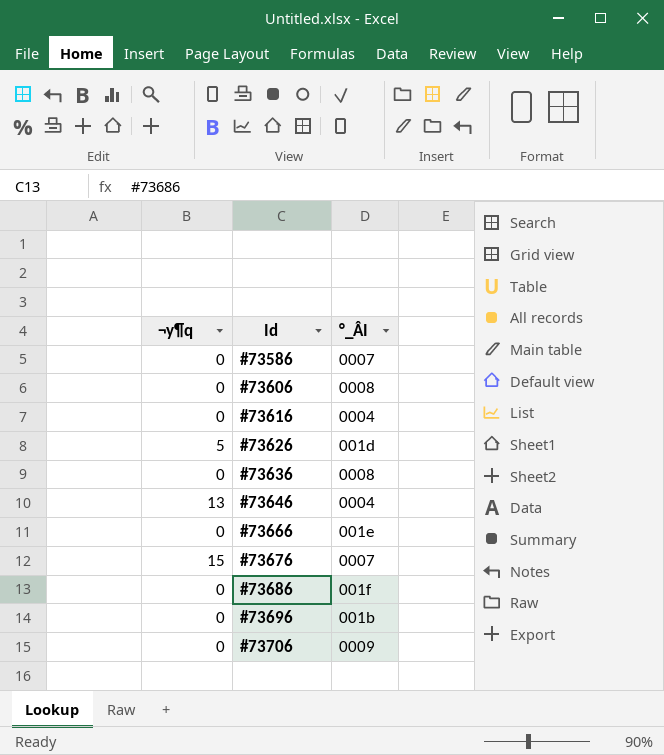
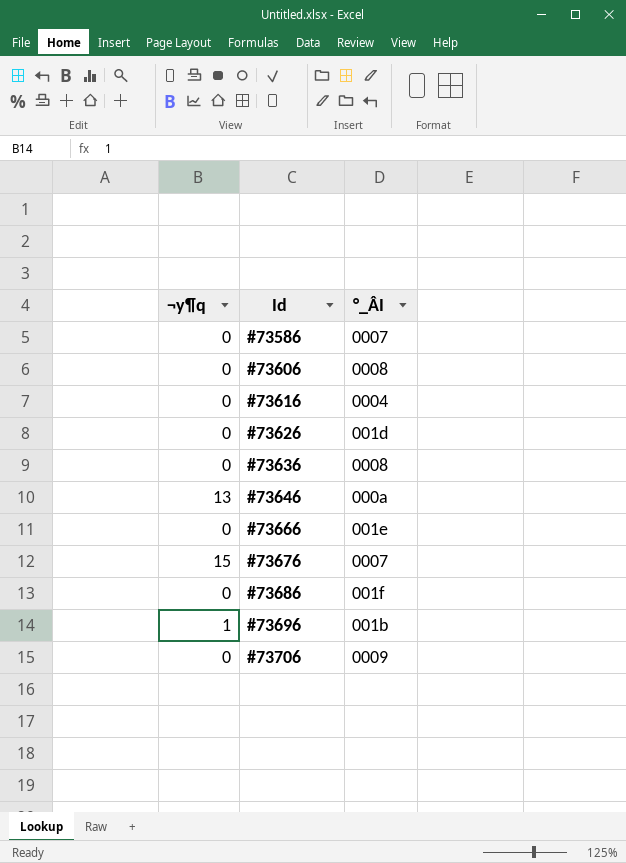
#73626 | ¬y¶q: 5 -> 0
#73646 | °_ÂI: 0004 -> 000a
#73696 | ¬y¶q: 0 -> 1

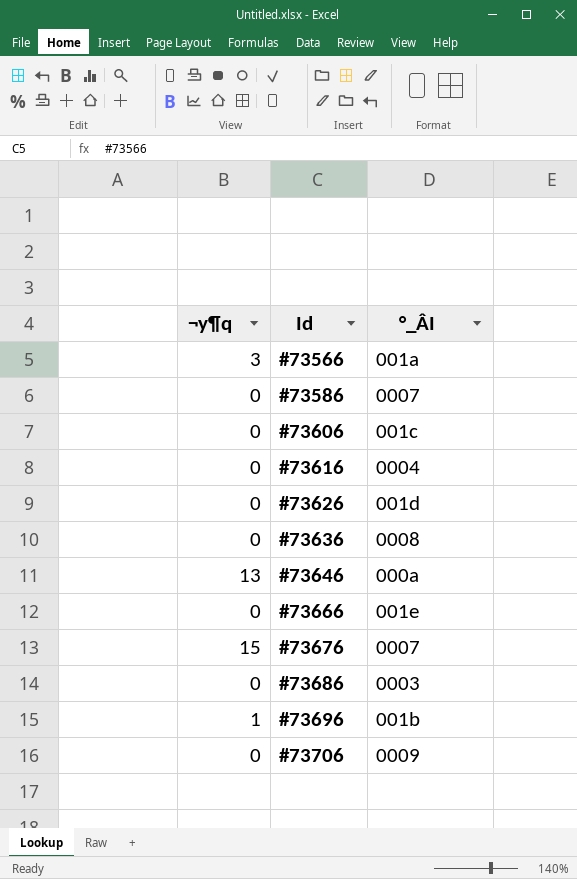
row #73566: none -> 3 | 001a
#73606 | °_ÂI: 0008 -> 001c
#73686 | °_ÂI: 001f -> 0003

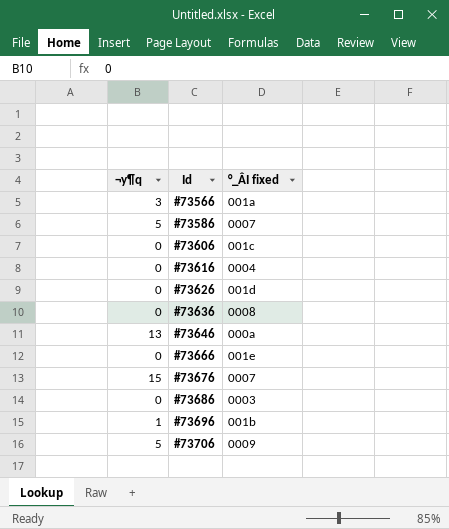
column name: °_ÂI -> °_ÂI fixed
#73586 | ¬y¶q: 0 -> 5
#73706 | ¬y¶q: 0 -> 5

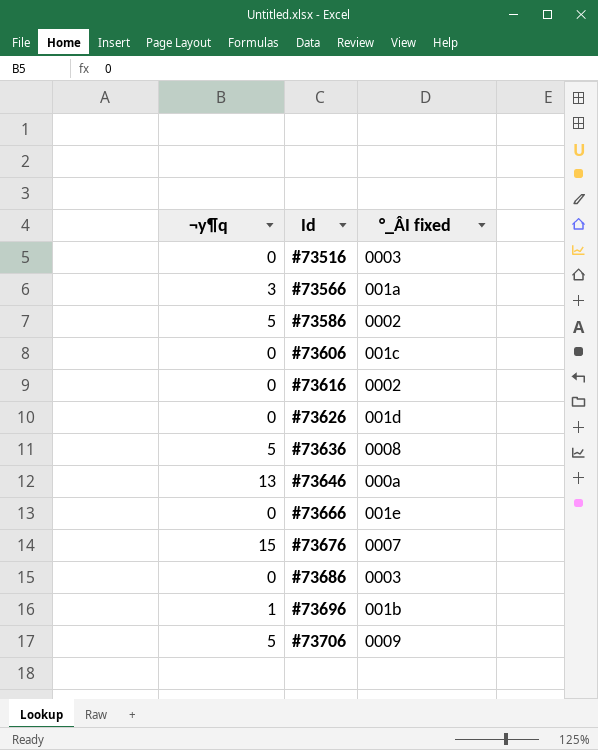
row #73516: none -> 0 | 0003
#73586 | °_ÂI fixed: 0007 -> 0002
#73616 | °_ÂI fixed: 0004 -> 0002
#73636 | ¬y¶q: 0 -> 5

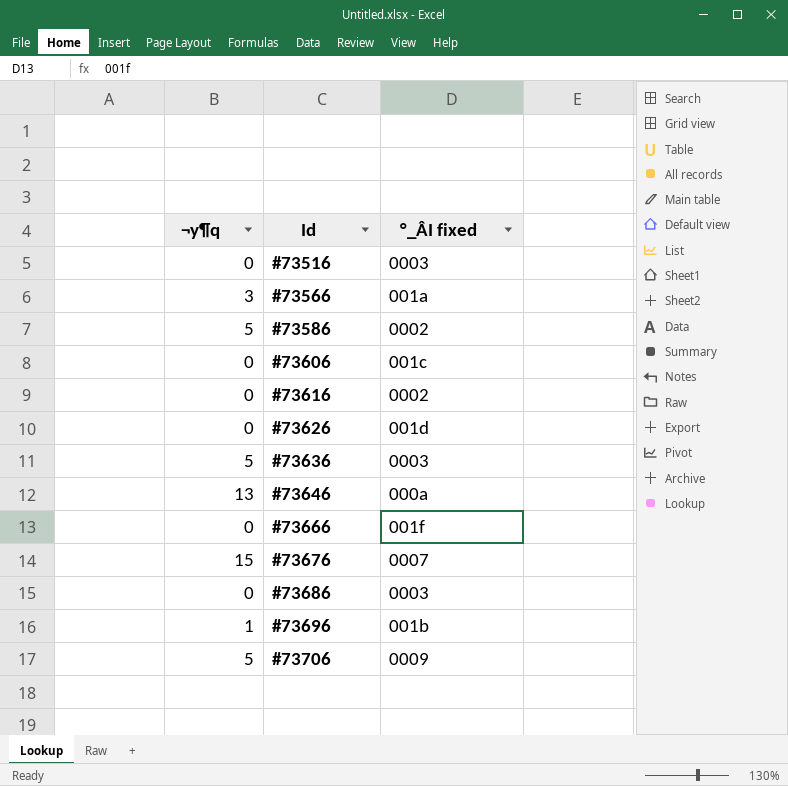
#73636 | °_ÂI fixed: 0008 -> 0003
#73666 | °_ÂI fixed: 001e -> 001f

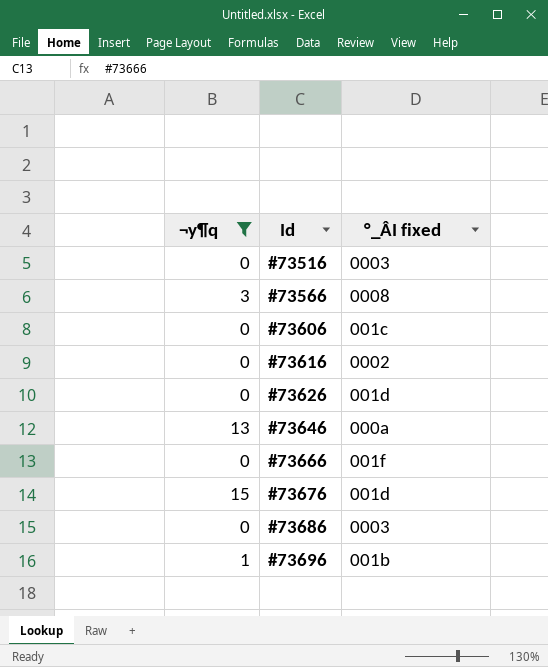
filter: none -> ¬y¶q != 5
#73566 | °_ÂI fixed: 001a -> 0008
#73676 | °_ÂI fixed: 0007 -> 001d

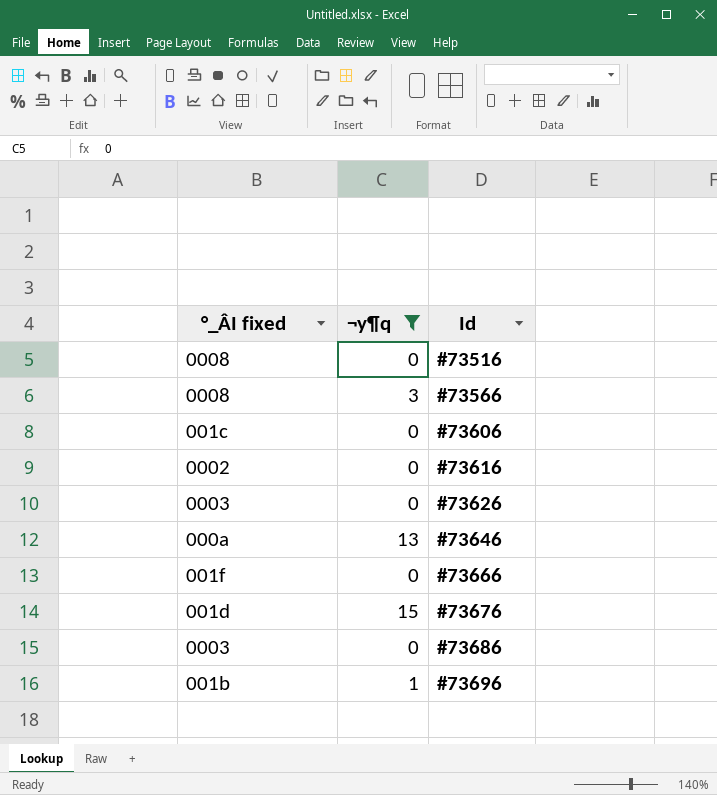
column °_ÂI fixed | position: 3 -> 1
#73516 | °_ÂI fixed: 0003 -> 0008
#73626 | °_ÂI fixed: 001d -> 0003

